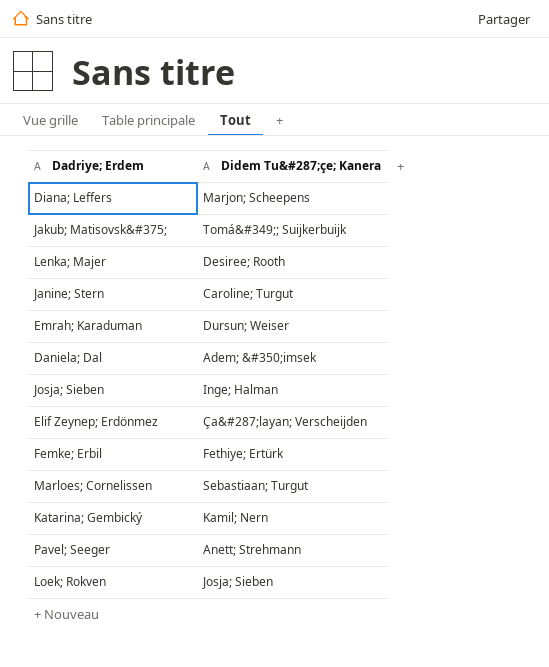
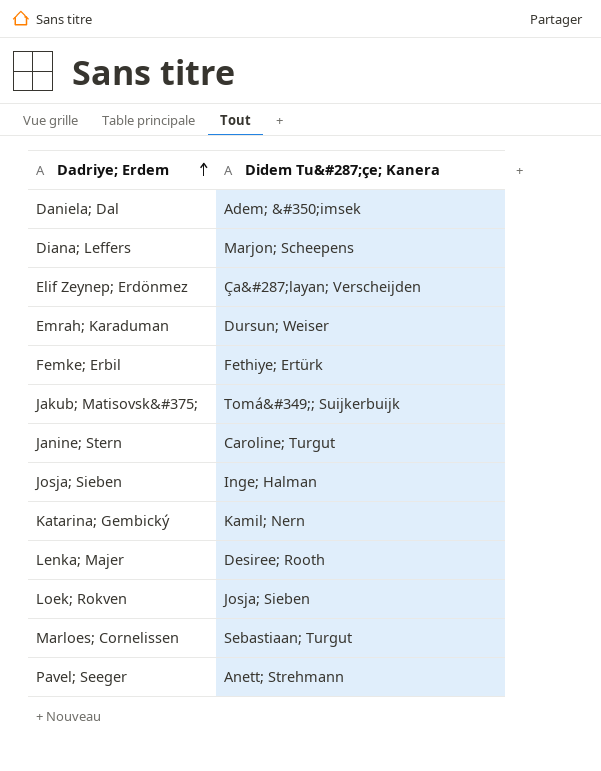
row order: none -> Dadriye; Erdem ascending

